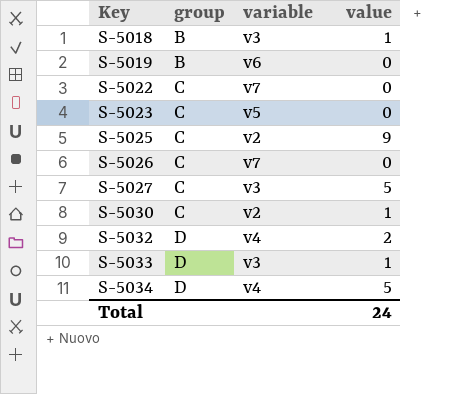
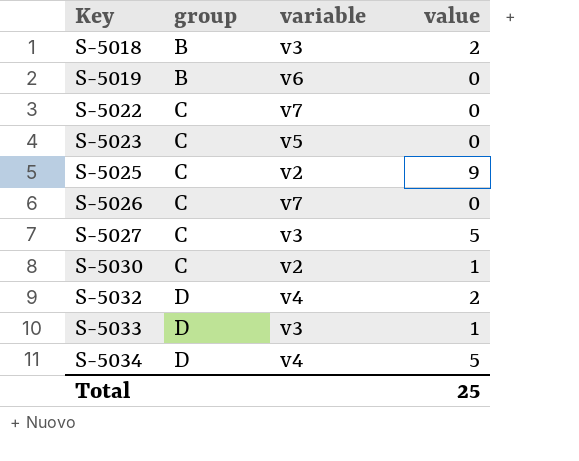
S-5018 | value: 1 -> 2
Total | value: 24 -> 25

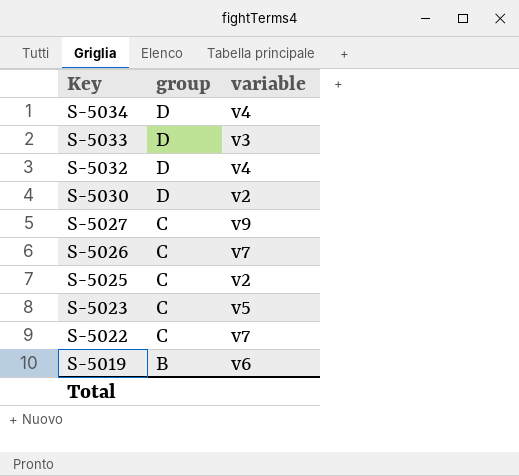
row order: Key ascending -> Key descending
column value | position: 4 -> none
row S-5018: B | v3 | 2 -> none
S-5030 | group: C -> D
S-5027 | variable: v3 -> v9

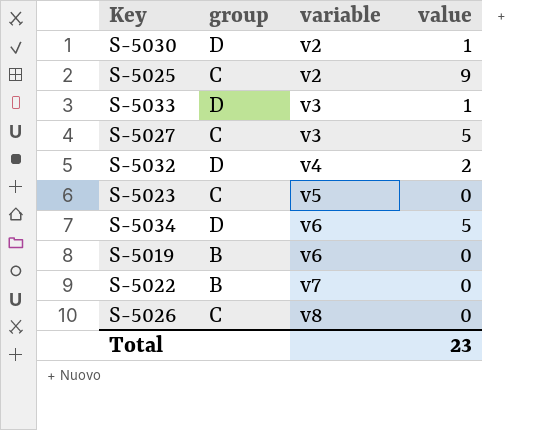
row order: Key descending -> variable ascending
column value | position: none -> 4
S-5027 | variable: v9 -> v3
S-5034 | variable: v4 -> v6
S-5022 | group: C -> B
S-5026 | variable: v7 -> v8

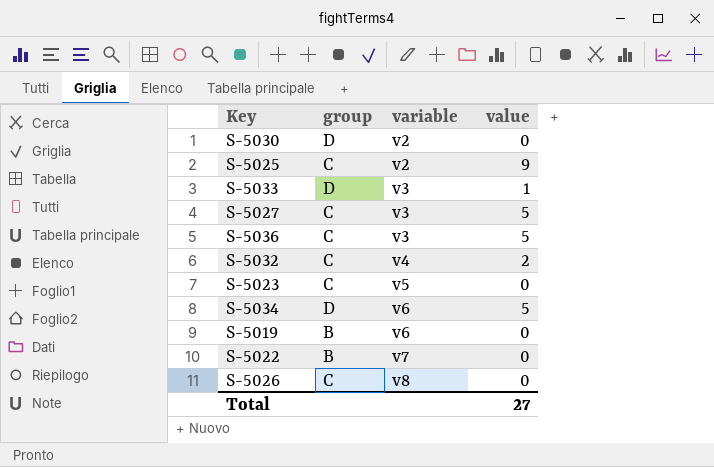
S-5030 | value: 1 -> 0
row S-5036: none -> C | v3 | 5
S-5032 | group: D -> C
Total | value: 23 -> 27

